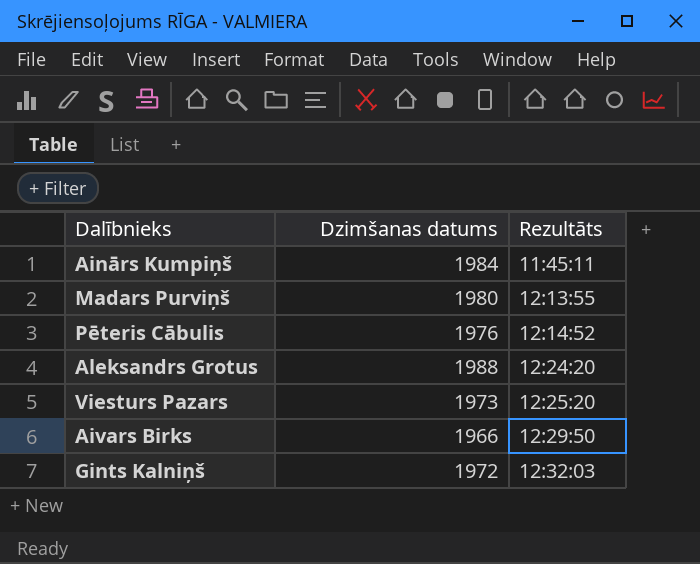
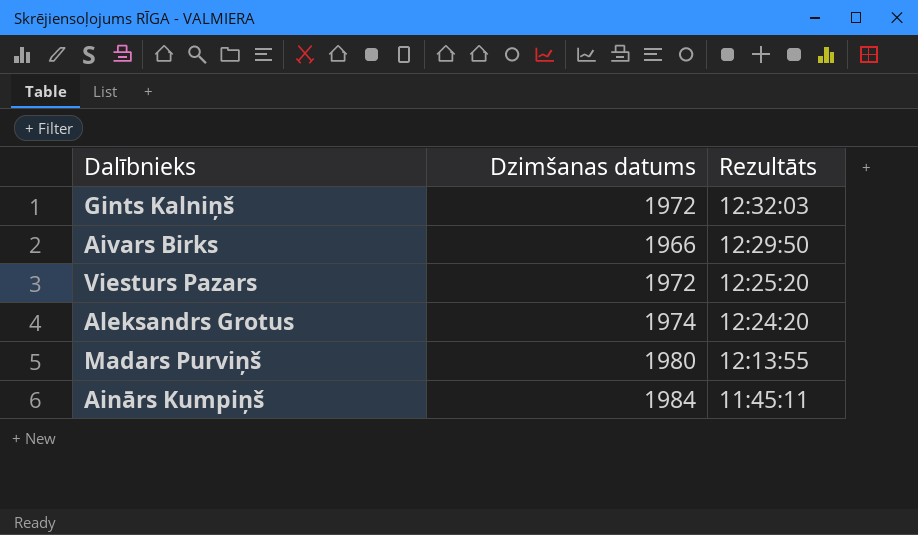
row order: Rezultāts ascending -> Rezultāts descending
row Pēteris Cābulis: 1976 | 12:14:52 -> none
Viesturs Pazars | Dzimšanas datums: 1973 -> 1972
Aleksandrs Grotus | Dzimšanas datums: 1988 -> 1974

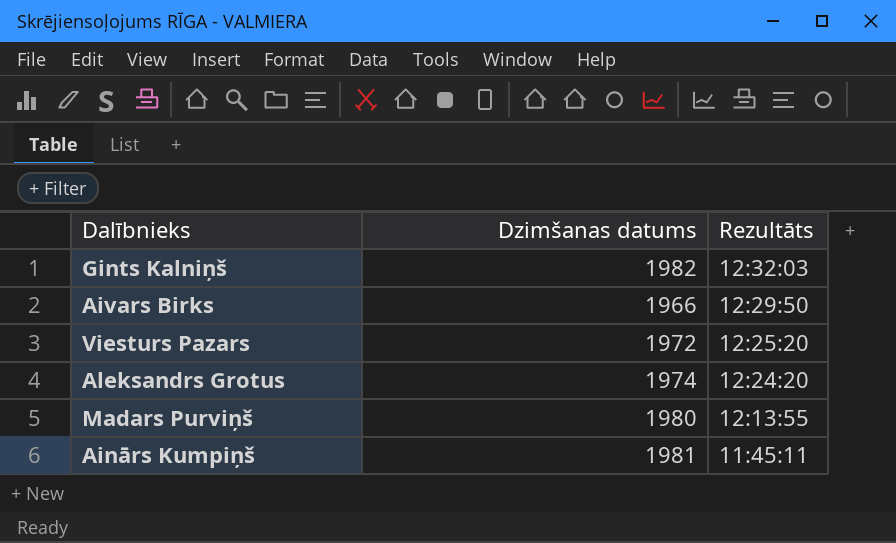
Gints Kalniņš | Dzimšanas datums: 1972 -> 1982
Ainārs Kumpiņš | Dzimšanas datums: 1984 -> 1981

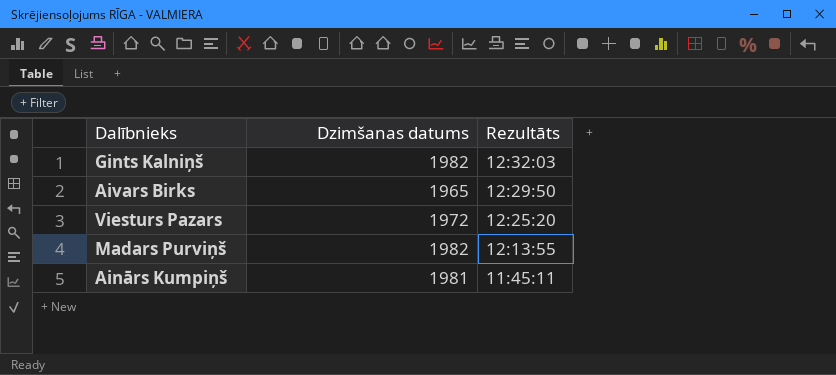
row Aleksandrs Grotus: 1974 | 12:24:20 -> none
Aivars Birks | Dzimšanas datums: 1966 -> 1965
Madars Purviņš | Dzimšanas datums: 1980 -> 1982

